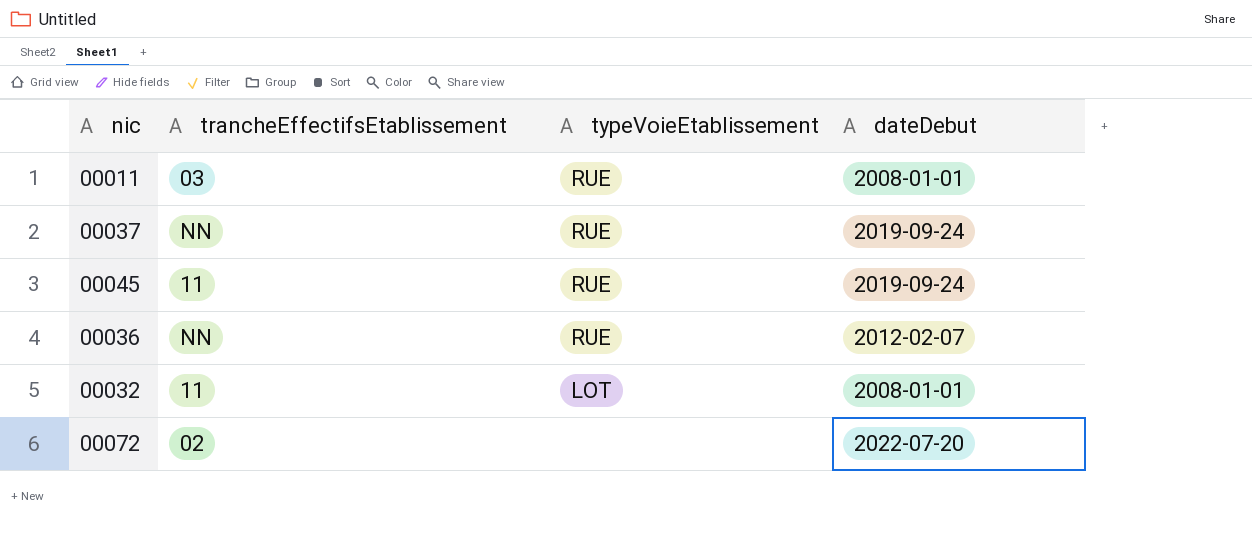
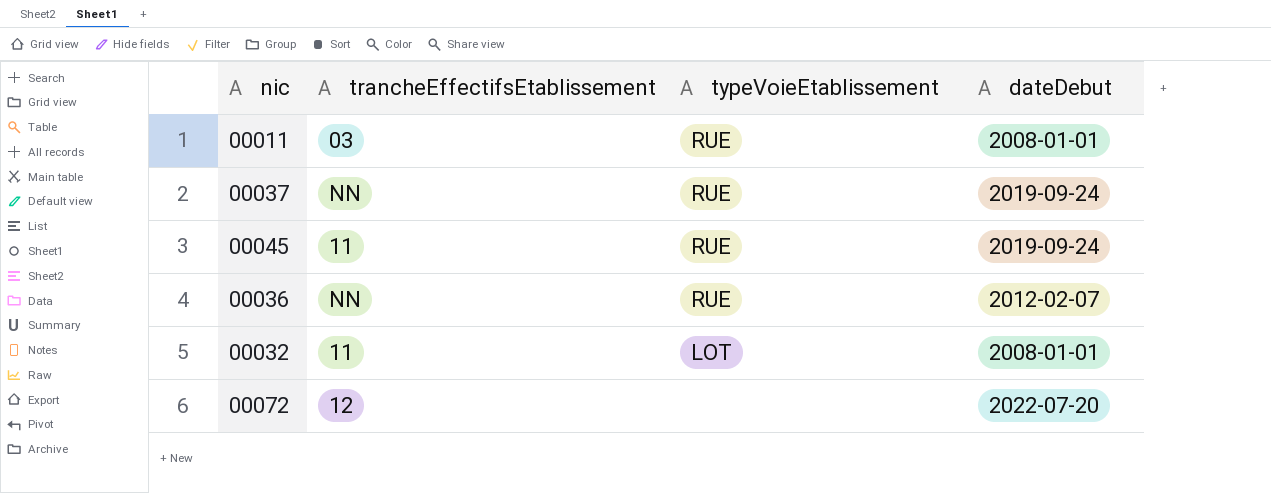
00072 | trancheEffectifsEtablissement: 02 -> 12

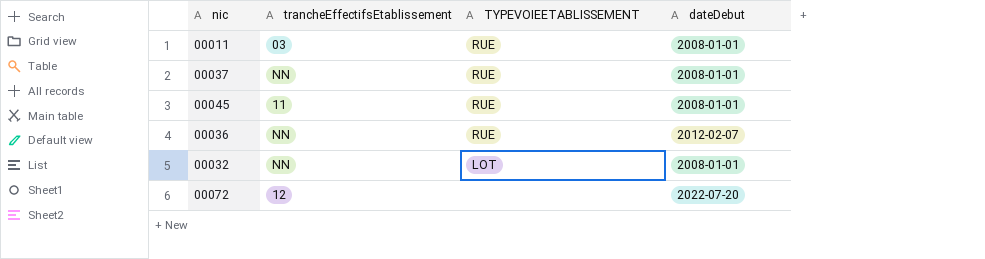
column name: typeVoieEtablissement -> TYPEVOIEETABLISSEMENT
00037 | dateDebut: 2019-09-24 -> 2008-01-01
00045 | dateDebut: 2019-09-24 -> 2008-01-01
00032 | trancheEffectifsEtablissement: 11 -> NN

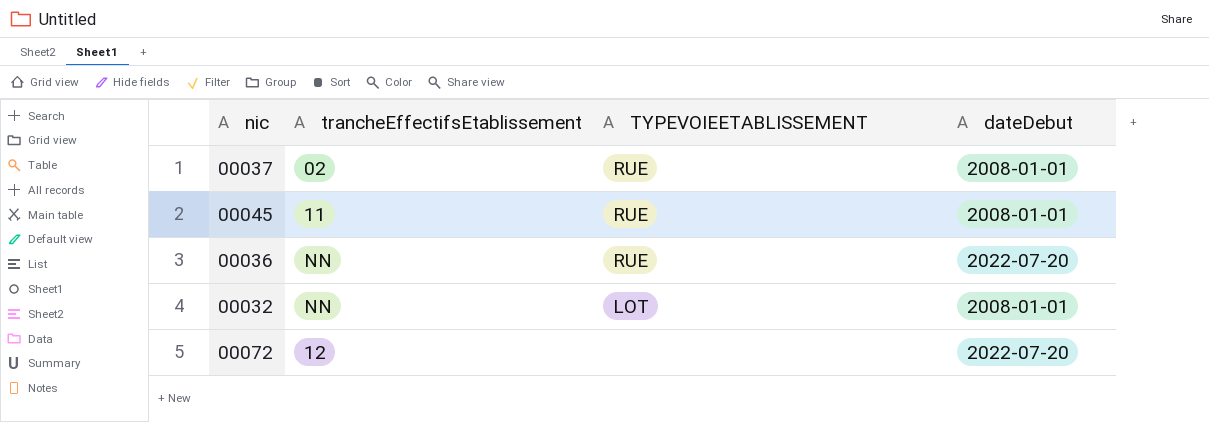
row 00011: 03 | RUE | 2008-01-01 -> none
00037 | trancheEffectifsEtablissement: NN -> 02
00036 | dateDebut: 2012-02-07 -> 2022-07-20

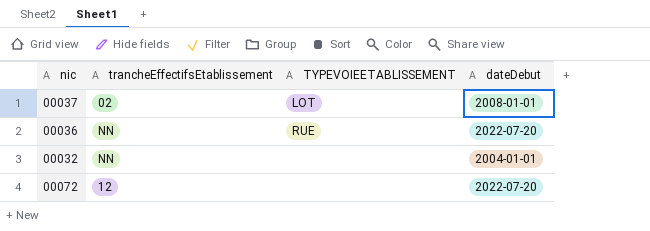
row 00045: 11 | RUE | 2008-01-01 -> none
00037 | TYPEVOIEETABLISSEMENT: RUE -> LOT
00032 | TYPEVOIEETABLISSEMENT: LOT -> none
00032 | dateDebut: 2008-01-01 -> 2004-01-01

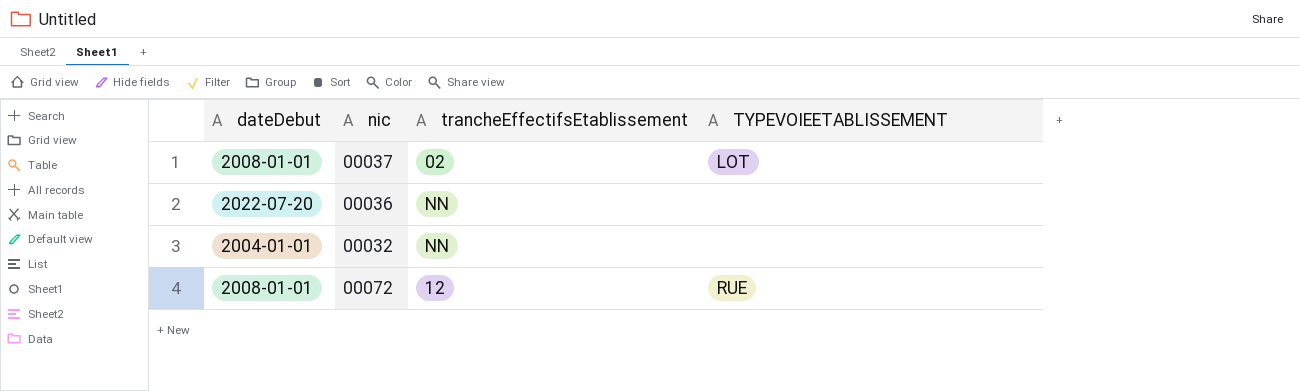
column dateDebut | position: 4 -> 1
00036 | TYPEVOIEETABLISSEMENT: RUE -> none
00072 | dateDebut: 2022-07-20 -> 2008-01-01
00072 | TYPEVOIEETABLISSEMENT: none -> RUE

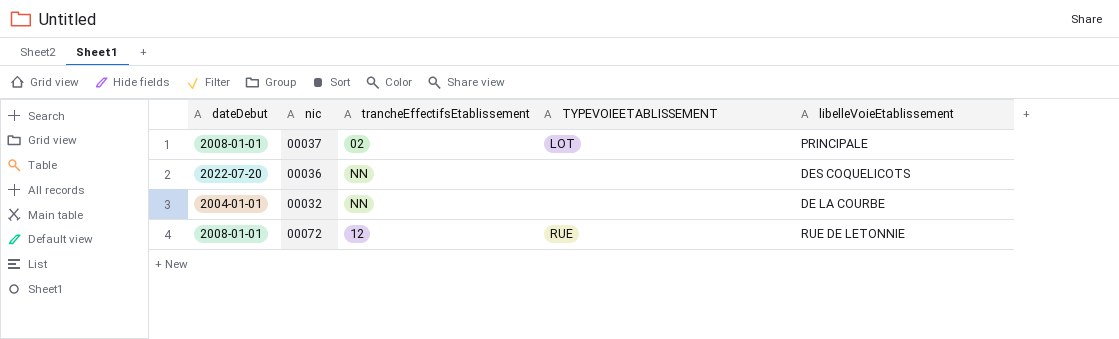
column libelleVoieEtablissement | position: none -> 5

